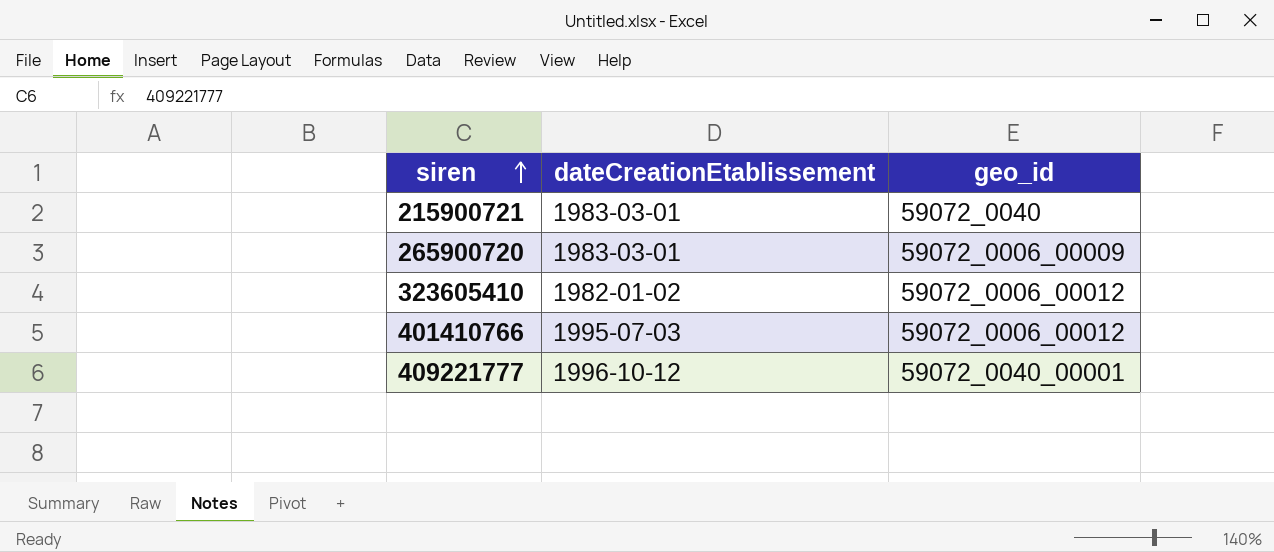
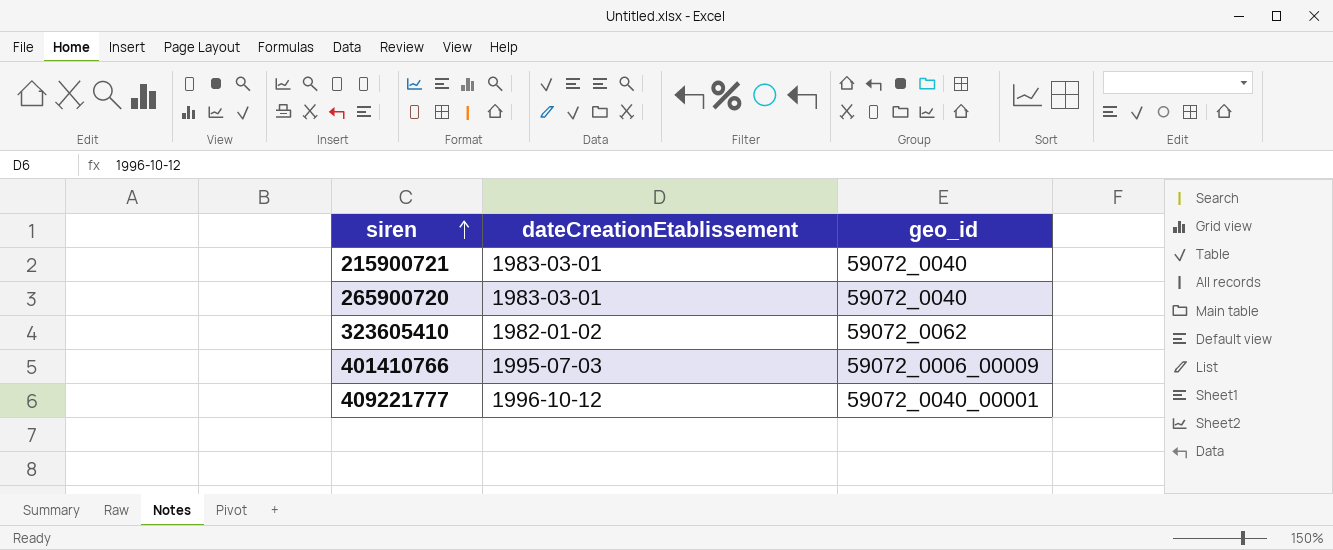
265900720 | geo_id: 59072_0006_00009 -> 59072_0040
323605410 | geo_id: 59072_0006_00012 -> 59072_0062
401410766 | geo_id: 59072_0006_00012 -> 59072_0006_00009

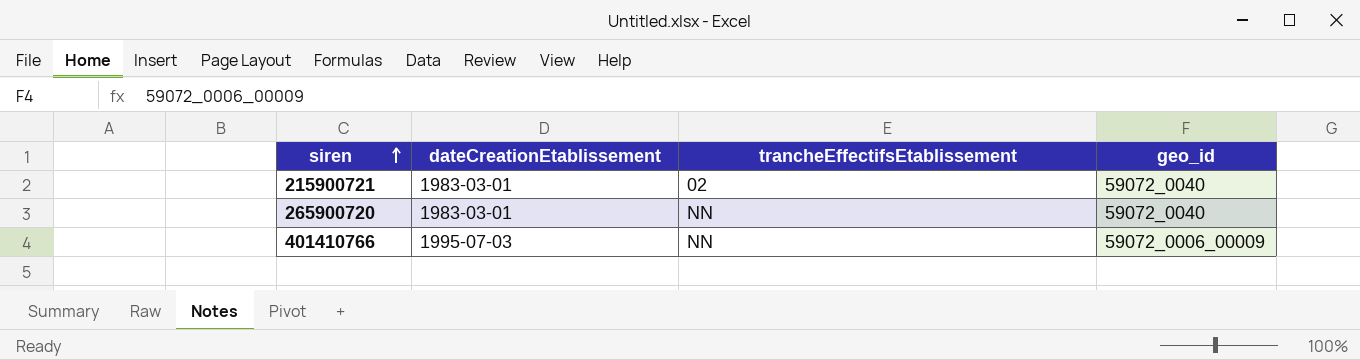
column trancheEffectifsEtablissement | position: none -> 3
row 323605410: 1982-01-02 | 59072_0062 -> none
row 409221777: 1996-10-12 | 59072_0040_00001 -> none

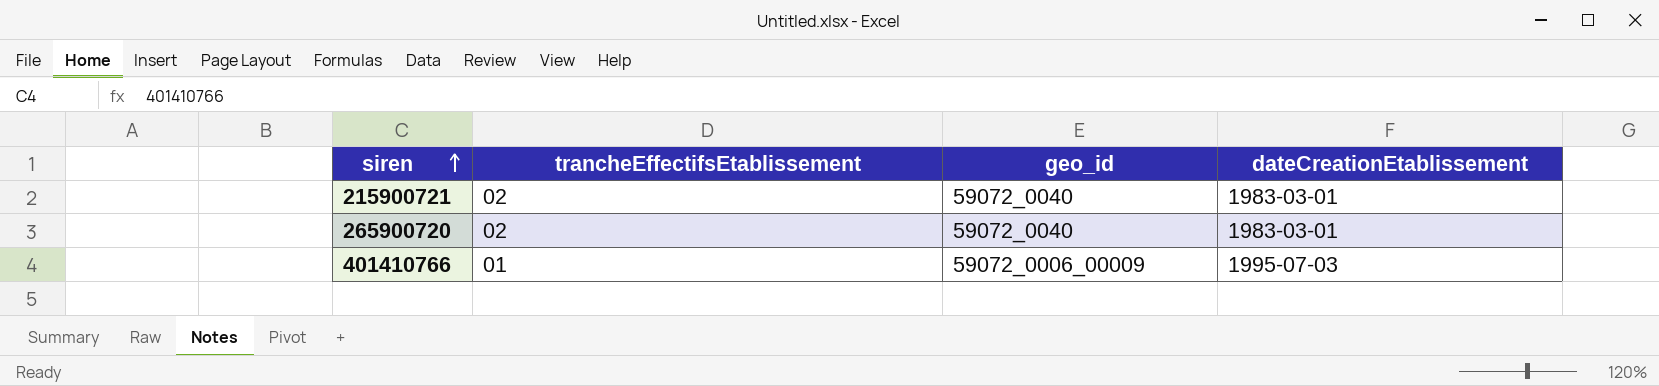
column dateCreationEtablissement | position: 2 -> 4
265900720 | trancheEffectifsEtablissement: NN -> 02
401410766 | trancheEffectifsEtablissement: NN -> 01

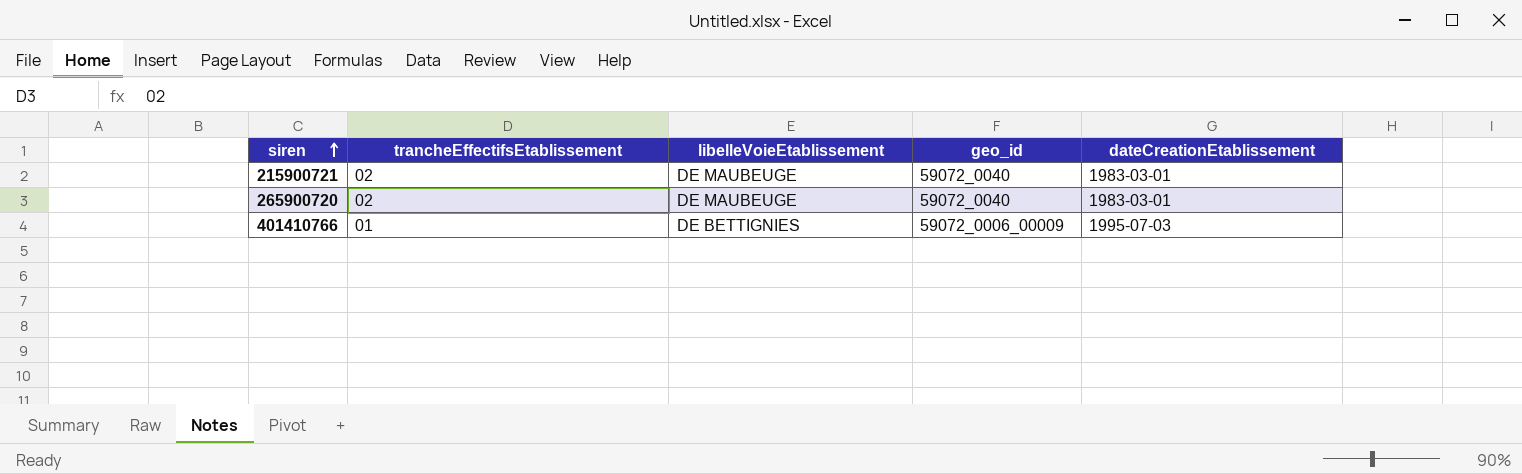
column libelleVoieEtablissement | position: none -> 3

